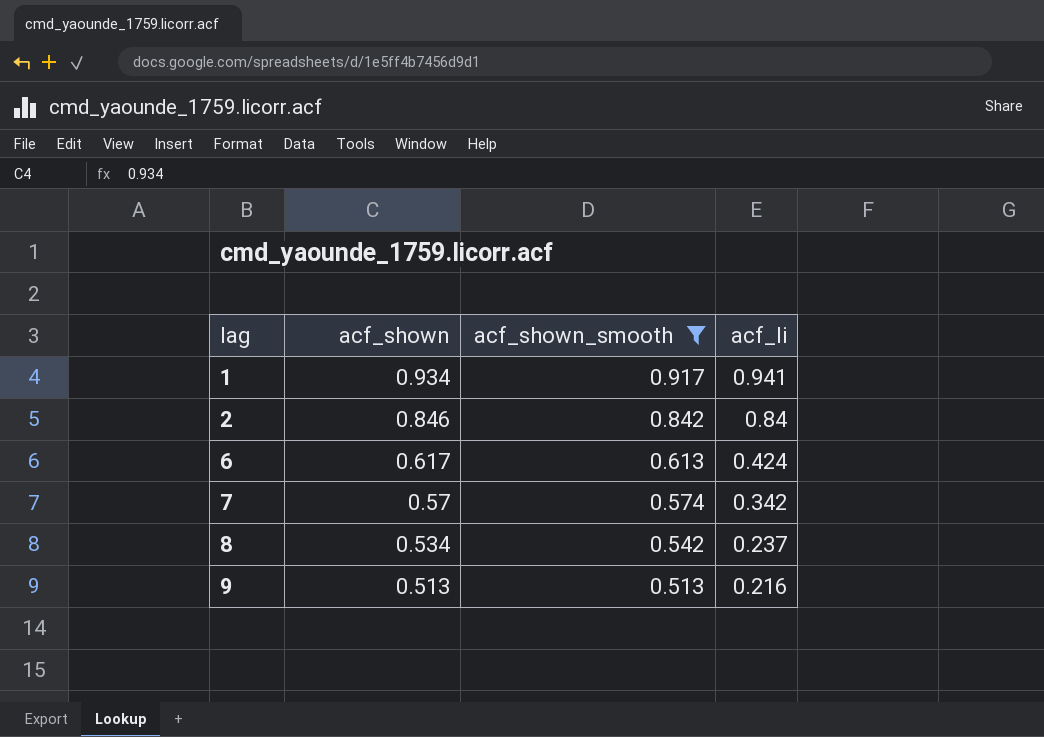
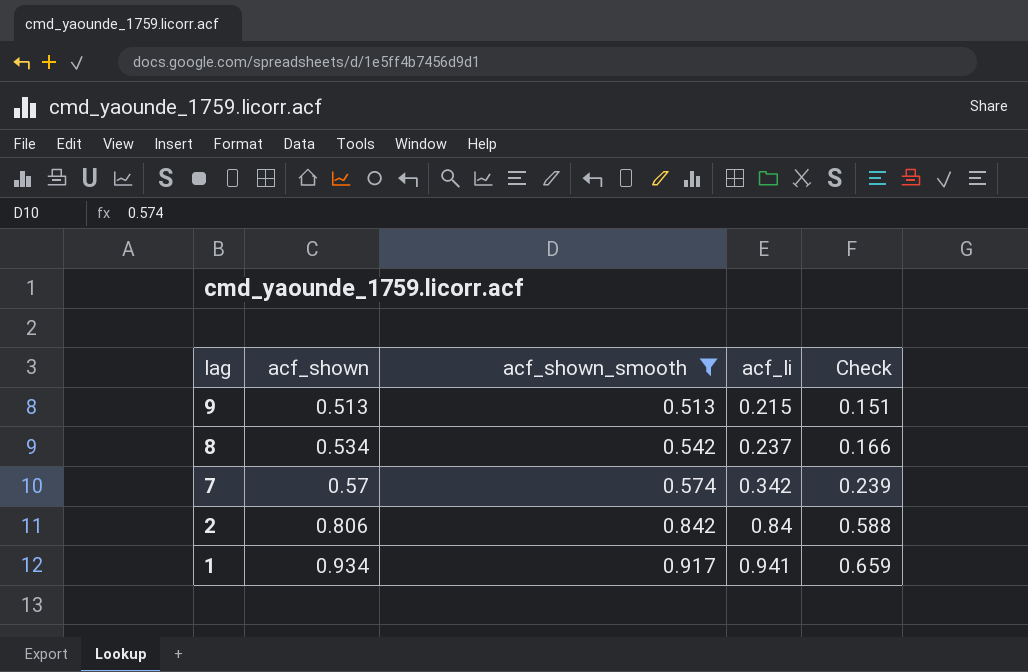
row order: lag ascending -> lag descending
column Check | formula: none -> [acf_li] * 0.7
row 6: 0.617 | 0.613 | 0.424 -> none
9 | acf_li: 0.216 -> 0.215
2 | acf_shown: 0.846 -> 0.806

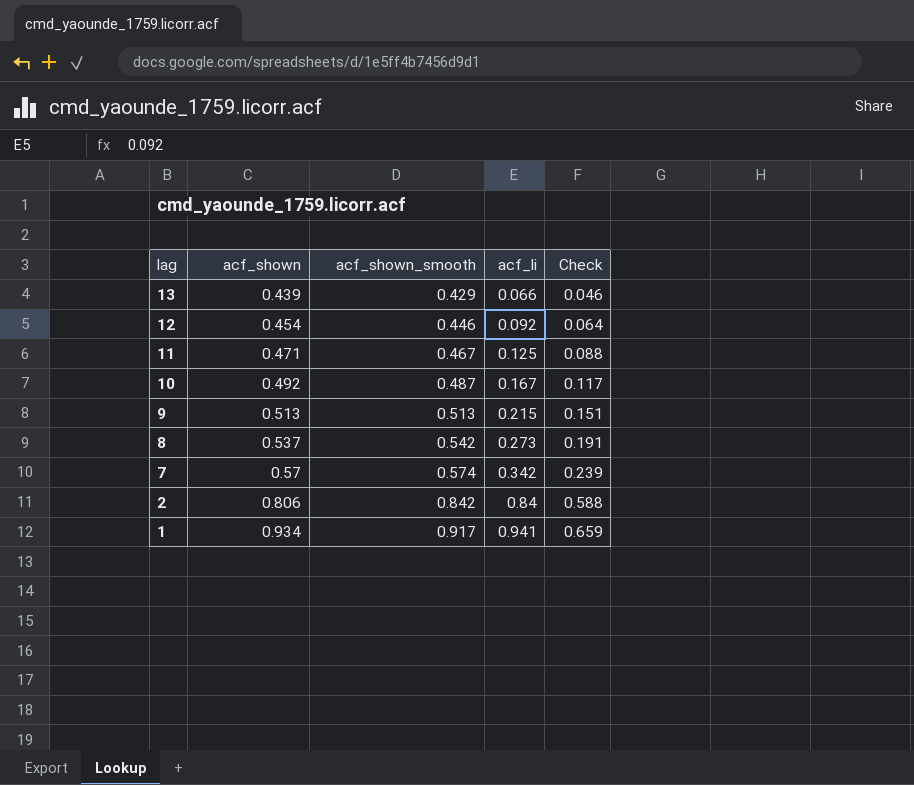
filter: acf_shown_smooth >= 0.513 -> none
8 | acf_shown: 0.534 -> 0.537
8 | acf_li: 0.237 -> 0.273
8 | Check: 0.166 -> 0.191

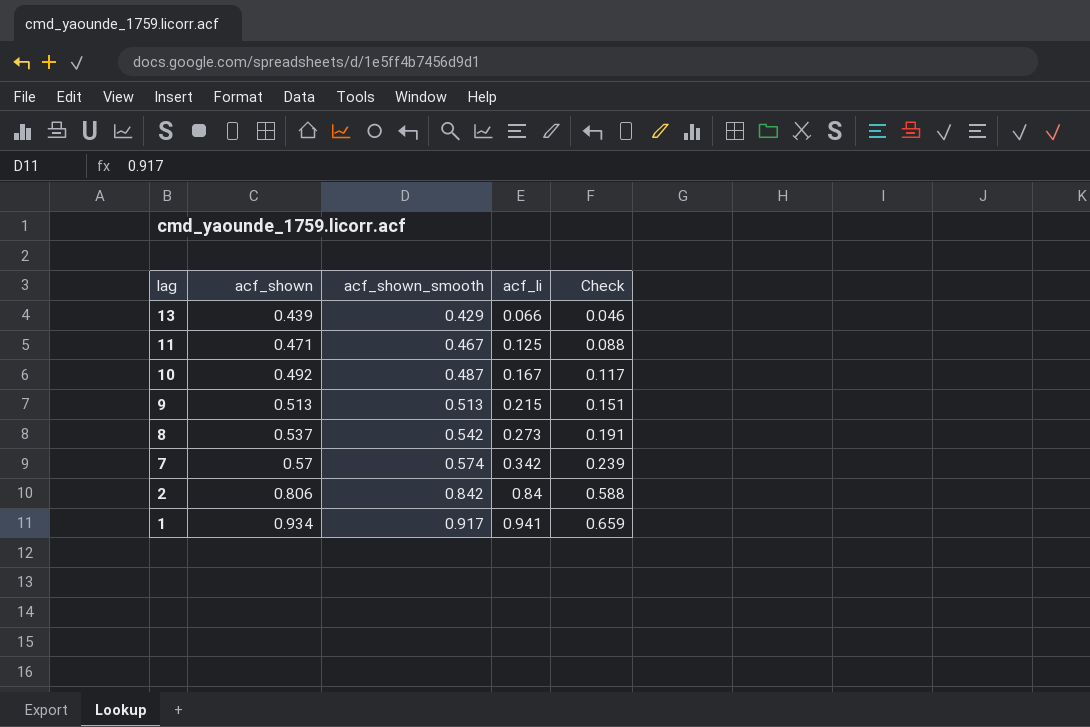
row 12: 0.454 | 0.446 | 0.092 | 0.064 -> none

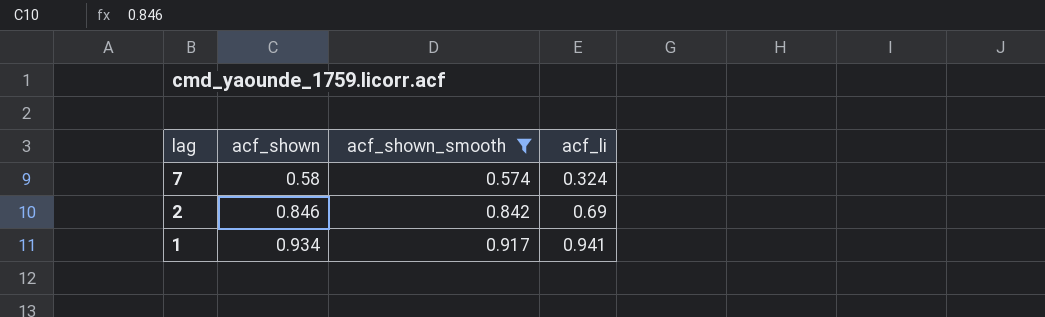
filter: none -> acf_shown_smooth >= 0.574
column Check | formula: [acf_li] * 0.7 -> none
7 | acf_shown: 0.57 -> 0.58
7 | acf_li: 0.342 -> 0.324
2 | acf_shown: 0.806 -> 0.846
2 | acf_li: 0.84 -> 0.69

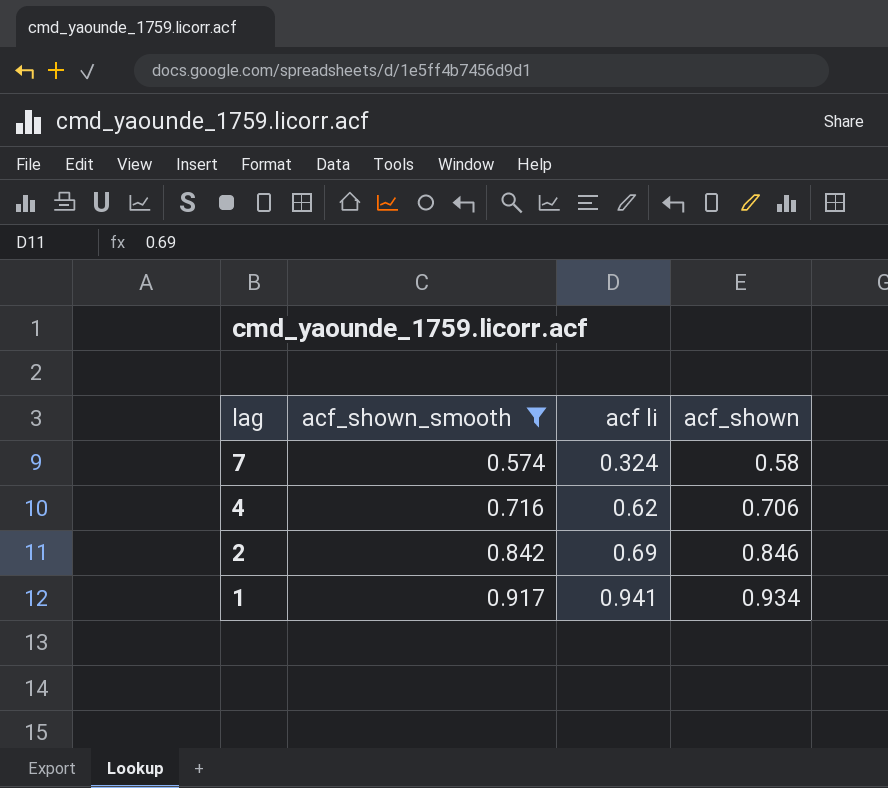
column name: acf_li -> acf li
column acf_shown | position: 2 -> 4
row 4: none -> 0.716 | 0.62 | 0.706

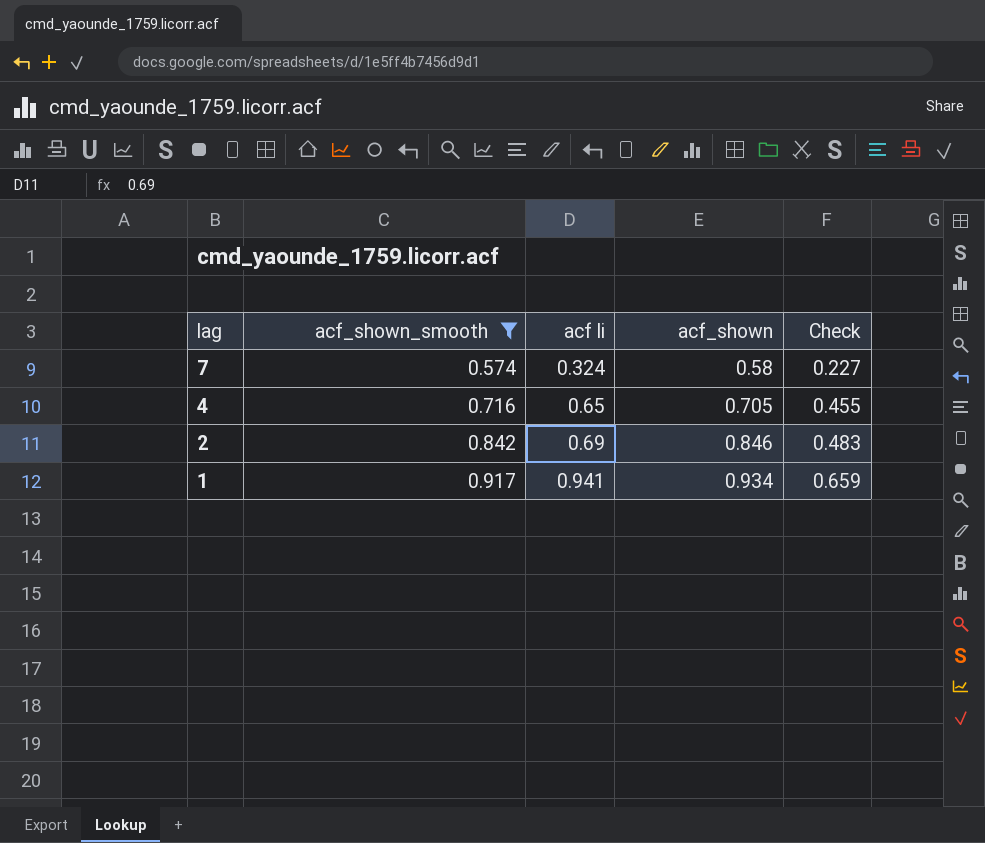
column Check | formula: none -> [acf li] * 0.7
4 | acf li: 0.62 -> 0.65
4 | acf_shown: 0.706 -> 0.705

